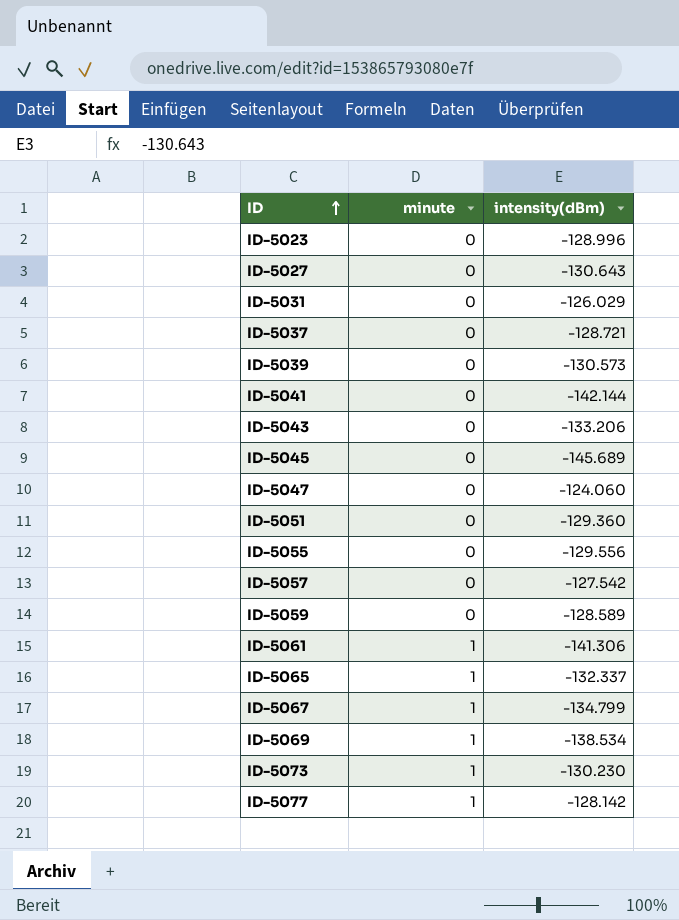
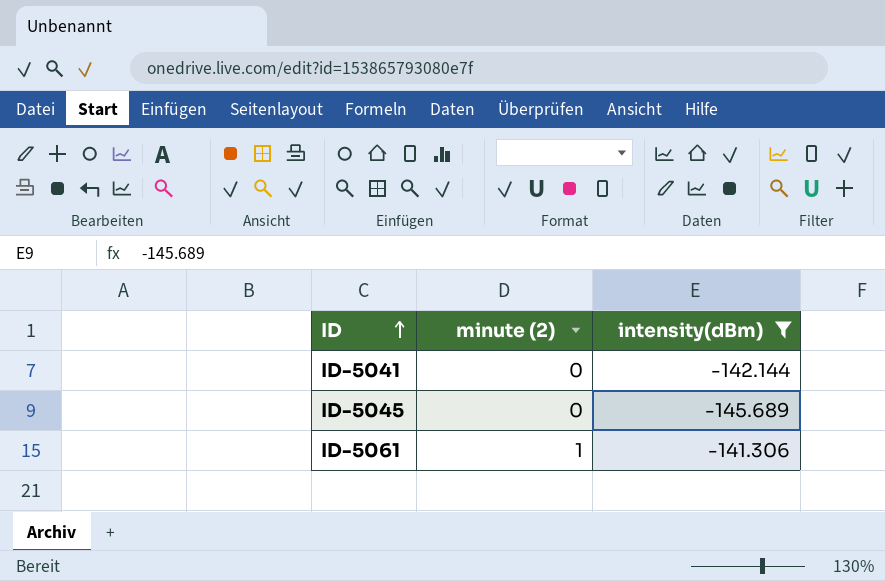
filter: none -> intensity(dBm) <= -141.306
column name: minute -> minute (2)

